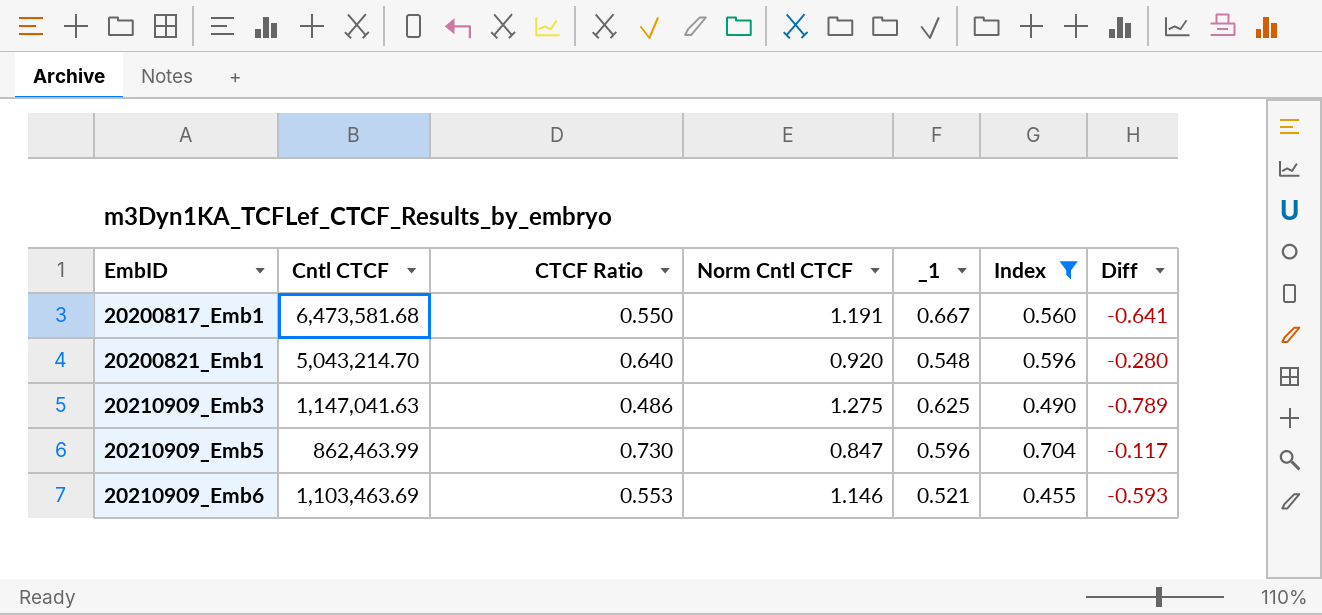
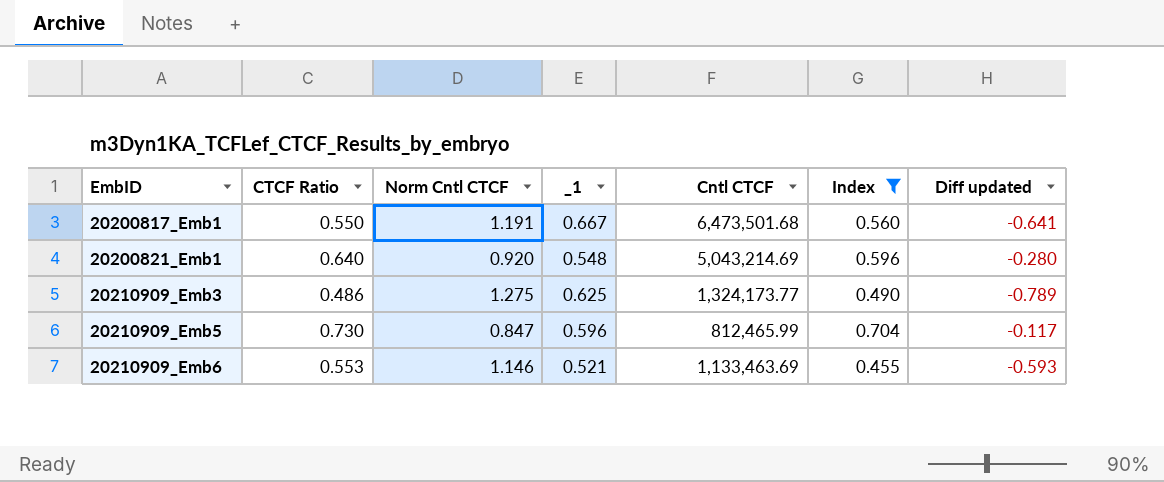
column Cntl CTCF | position: 2 -> 5
column name: Diff -> Diff updated
20200817_Emb1 | Cntl CTCF: 6,473,581.68 -> 6,473,501.68
20200821_Emb1 | Cntl CTCF: 5,043,214.70 -> 5,043,214.69
20210909_Emb3 | Cntl CTCF: 1,147,041.63 -> 1,324,173.77
20210909_Emb5 | Cntl CTCF: 862,463.99 -> 812,465.99
20210909_Emb6 | Cntl CTCF: 1,103,463.69 -> 1,133,463.69

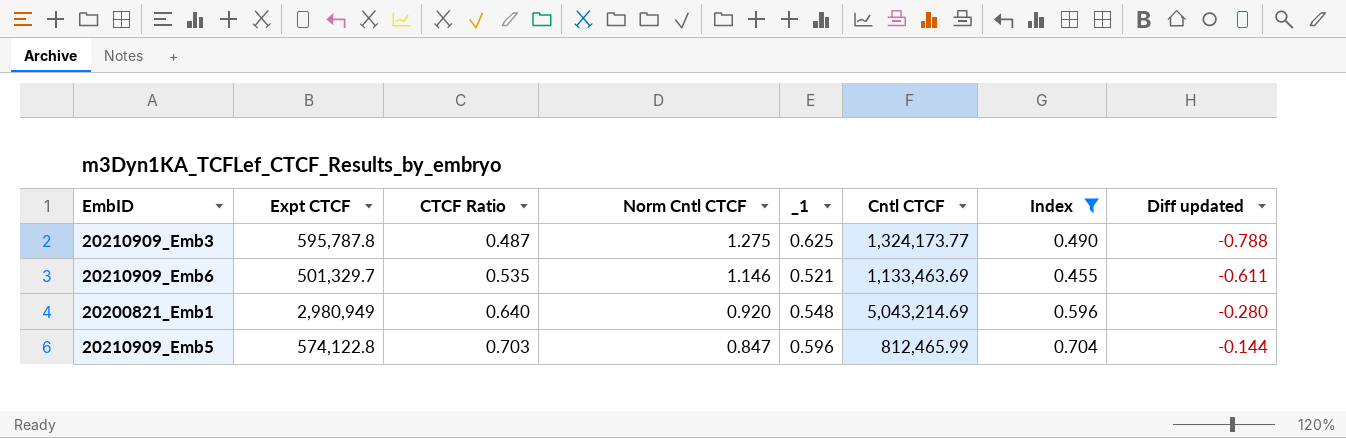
row order: EmbID ascending -> CTCF Ratio ascending
column Expt CTCF | position: none -> 2
row 20200817_Emb1: 0.550 | 1.191 | 0.667 | 6,473,501.68 | 0.560 | -0.641 -> none
20210909_Emb3 | CTCF Ratio: 0.486 -> 0.487
20210909_Emb3 | Diff updated: -0.789 -> -0.788
20210909_Emb6 | CTCF Ratio: 0.553 -> 0.535
20210909_Emb6 | Diff updated: -0.593 -> -0.611
20210909_Emb5 | CTCF Ratio: 0.730 -> 0.703
20210909_Emb5 | Diff updated: -0.117 -> -0.144

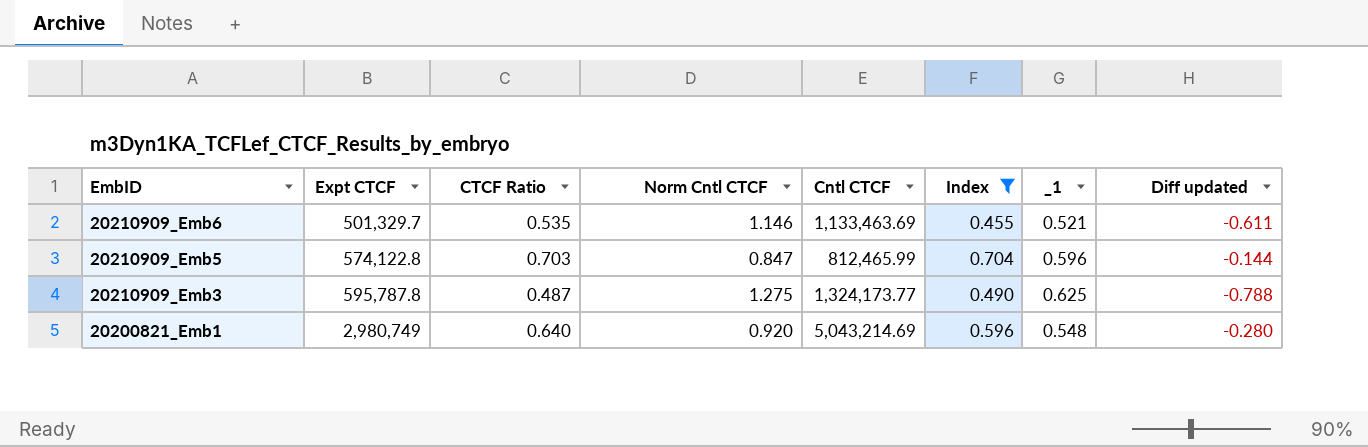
row order: CTCF Ratio ascending -> EmbID descending
column _1 | position: 5 -> 7
20200821_Emb1 | Expt CTCF: 2,980,949 -> 2,980,749

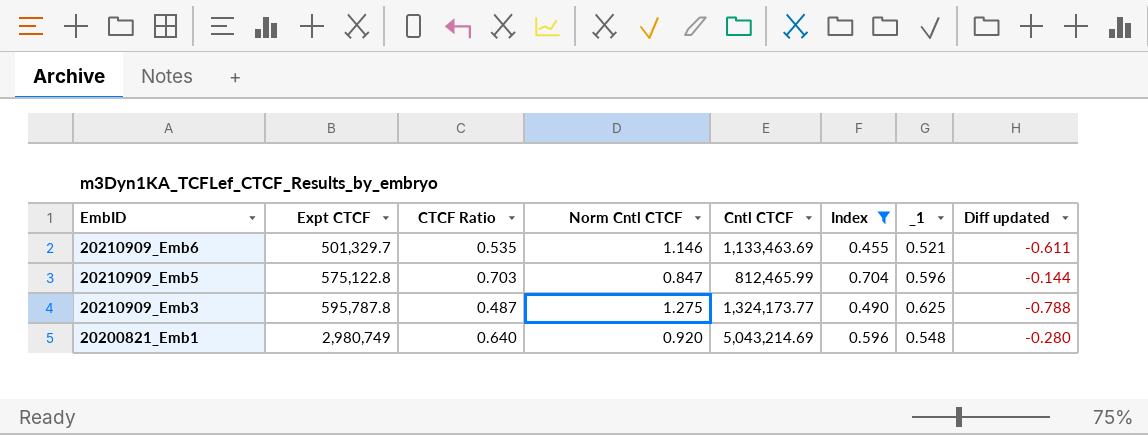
20210909_Emb5 | Expt CTCF: 574,122.8 -> 575,122.8

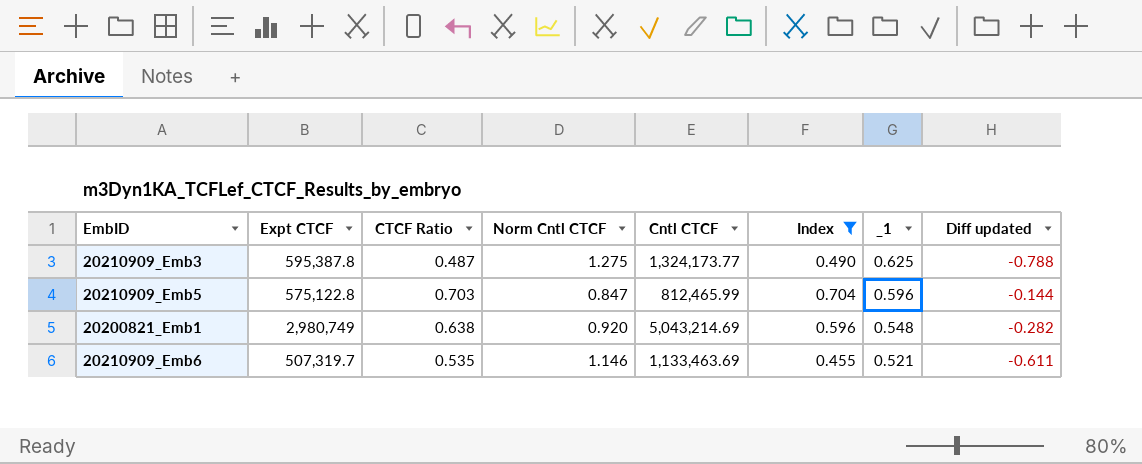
row order: EmbID descending -> _1 descending
20210909_Emb3 | Expt CTCF: 595,787.8 -> 595,387.8
20200821_Emb1 | CTCF Ratio: 0.640 -> 0.638
20200821_Emb1 | Diff updated: -0.280 -> -0.282
20210909_Emb6 | Expt CTCF: 501,329.7 -> 507,319.7

